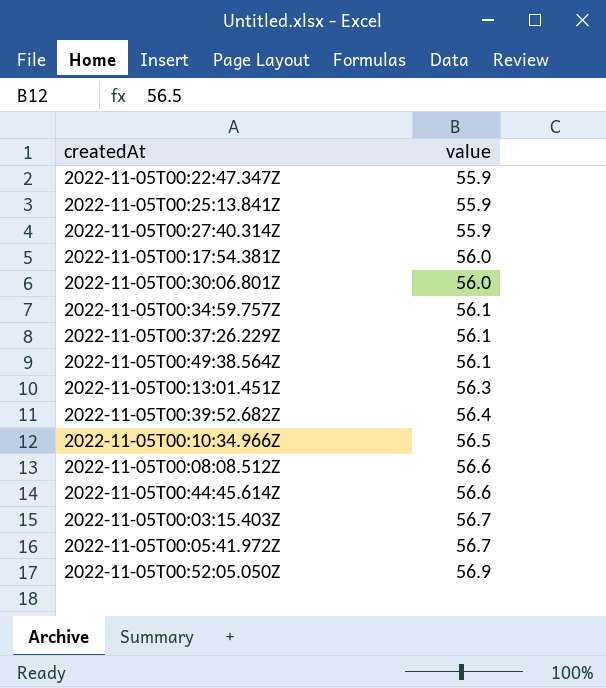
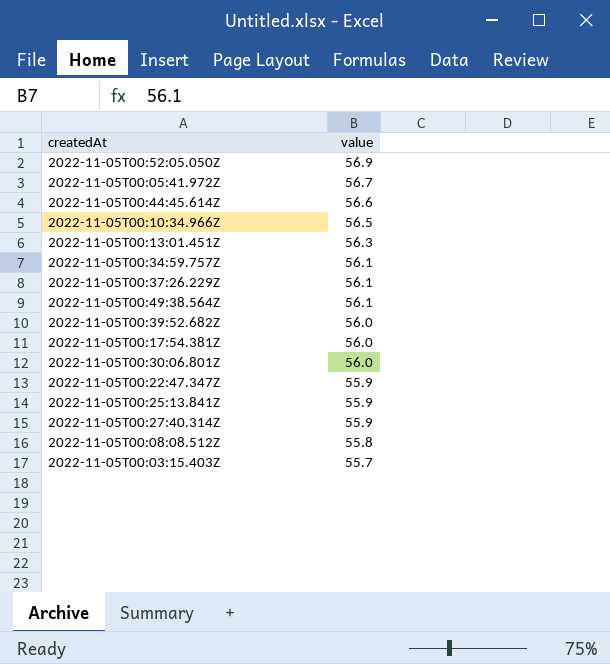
row order: value ascending -> value descending
2022-11-05T00:39:52.682Z | value: 56.4 -> 56.0
2022-11-05T00:08:08.512Z | value: 56.6 -> 55.8
2022-11-05T00:03:15.403Z | value: 56.7 -> 55.7

